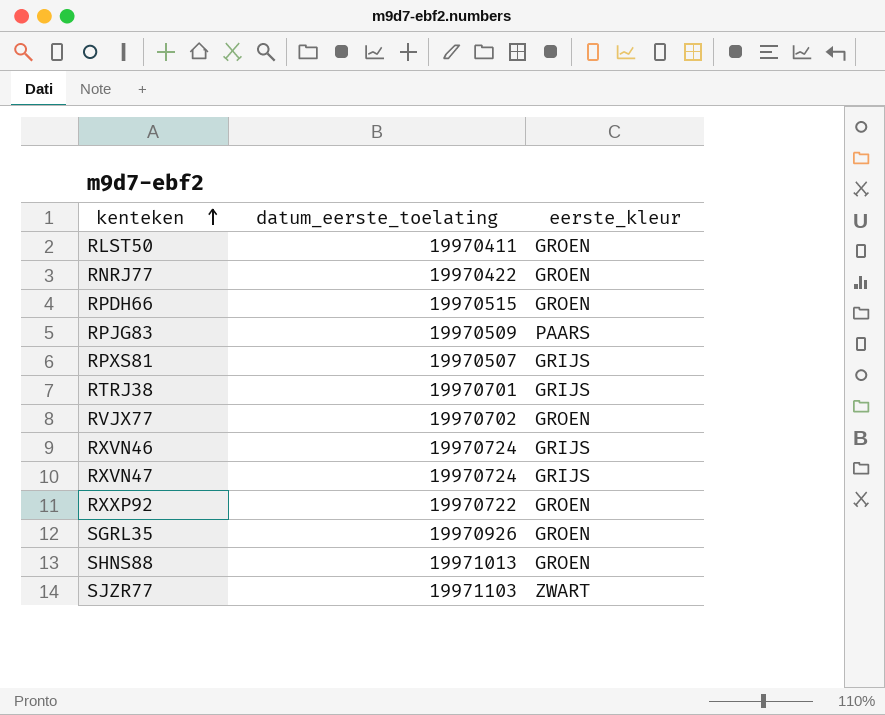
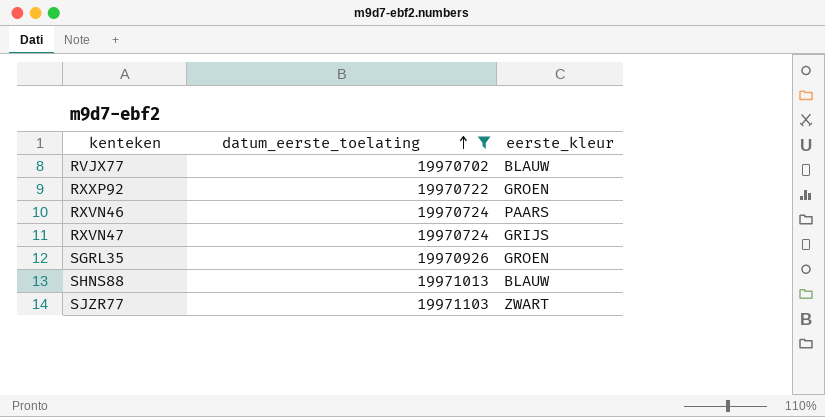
filter: none -> datum_eerste_toelating >= 19970702
row order: kenteken ascending -> datum_eerste_toelating ascending
RVJX77 | eerste_kleur: GROEN -> BLAUW
RXVN46 | eerste_kleur: GRIJS -> PAARS
SHNS88 | eerste_kleur: GROEN -> BLAUW

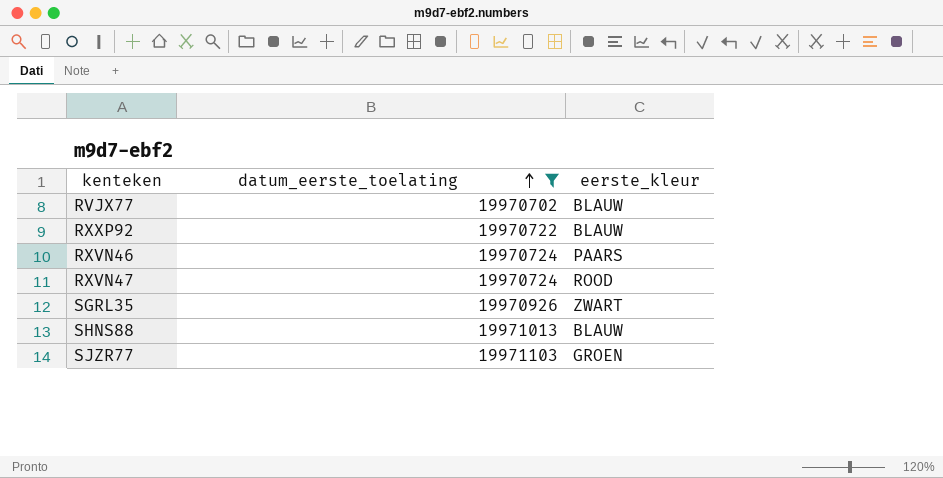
RXXP92 | eerste_kleur: GROEN -> BLAUW
RXVN47 | eerste_kleur: GRIJS -> ROOD
SGRL35 | eerste_kleur: GROEN -> ZWART
SJZR77 | eerste_kleur: ZWART -> GROEN

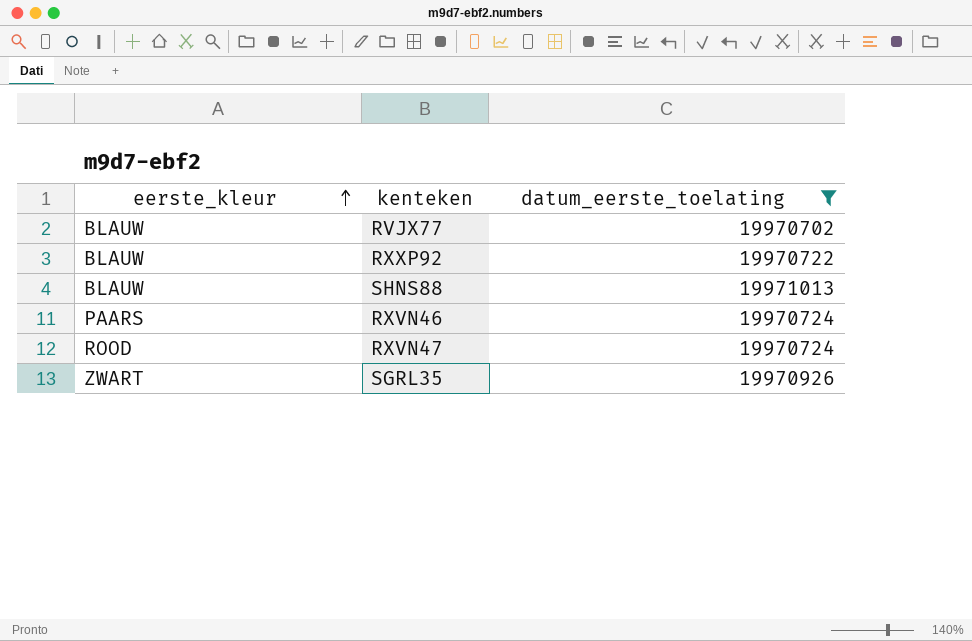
row order: datum_eerste_toelating ascending -> eerste_kleur ascending
column eerste_kleur | position: 3 -> 1
row SJZR77: 19971103 | GROEN -> none

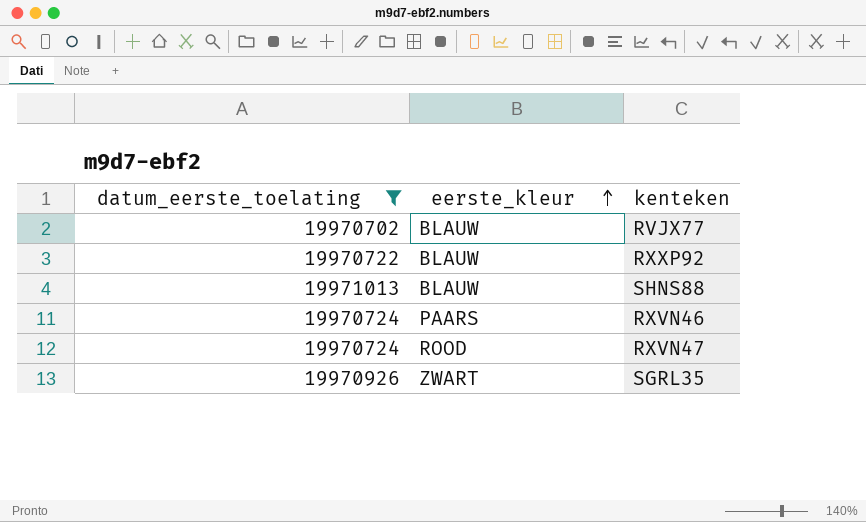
column datum_eerste_toelating | position: 3 -> 1

